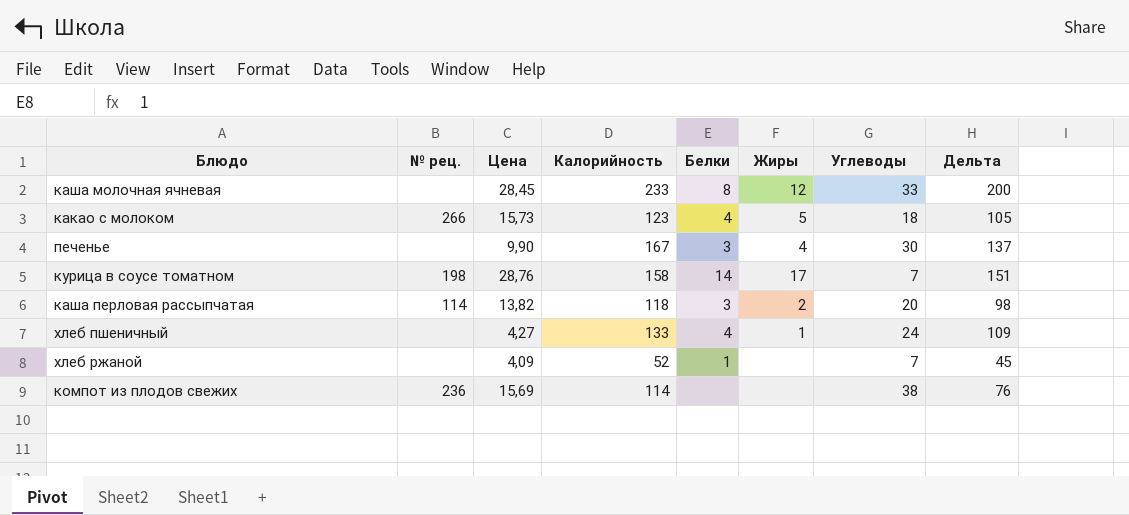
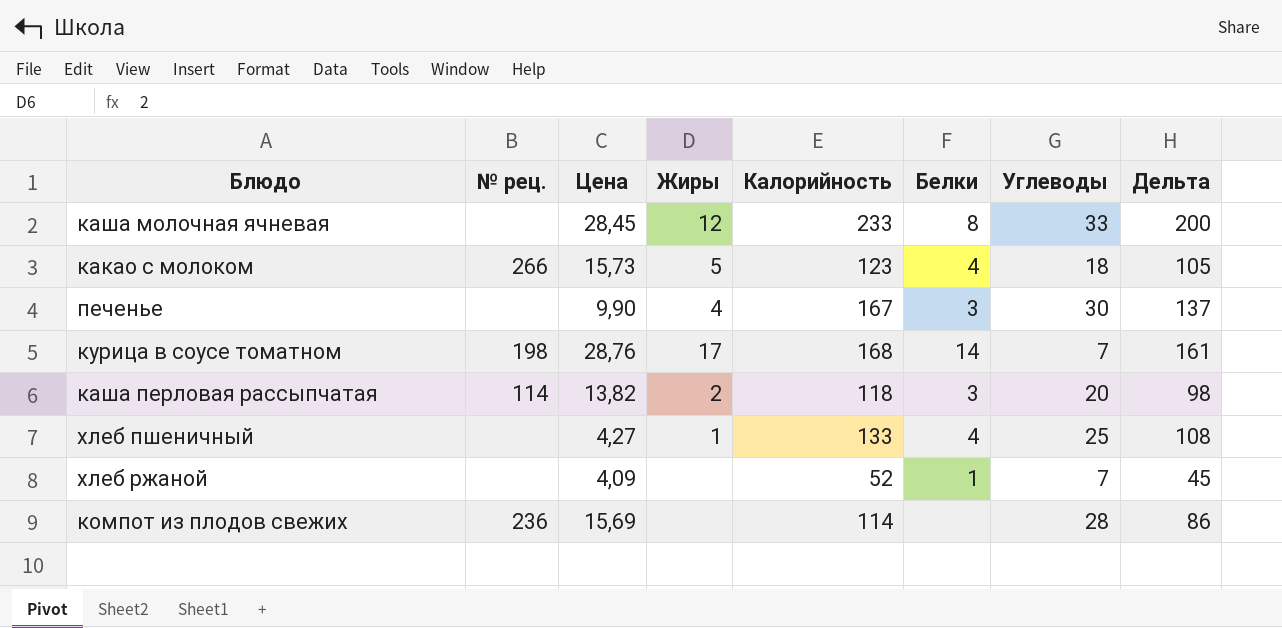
column Жиры | position: 6 -> 4
курица в соусе томатном | Калорийность: 158 -> 168
курица в соусе томатном | Дельта: 151 -> 161
хлеб пшеничный | Углеводы: 24 -> 25
хлеб пшеничный | Дельта: 109 -> 108
компот из плодов свежих | Углеводы: 38 -> 28
компот из плодов свежих | Дельта: 76 -> 86

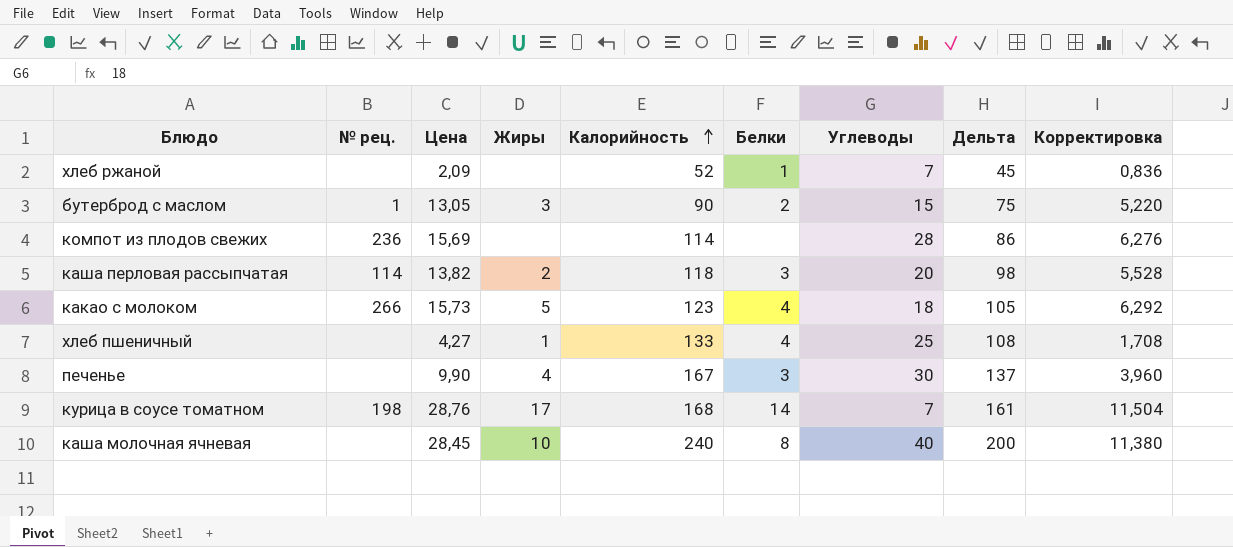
row order: none -> Калорийность ascending
column Корректировка | formula: none -> [Цена] * 0,4
хлеб ржаной | Цена: 4,09 -> 2,09
row бутерброд с маслом: none -> 1 | 13,05 | 3 | 90 | 2 | 15 | 75 | 5,220
каша молочная ячневая | Жиры: 12 -> 10
каша молочная ячневая | Калорийность: 233 -> 240
каша молочная ячневая | Углеводы: 33 -> 40

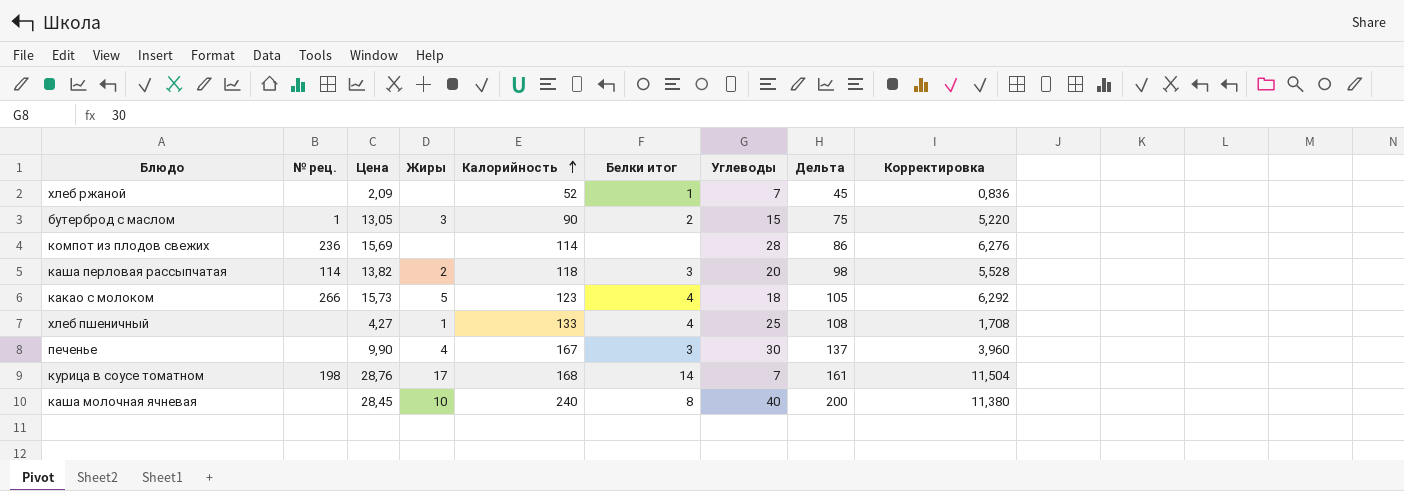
column name: Белки -> Белки итог

